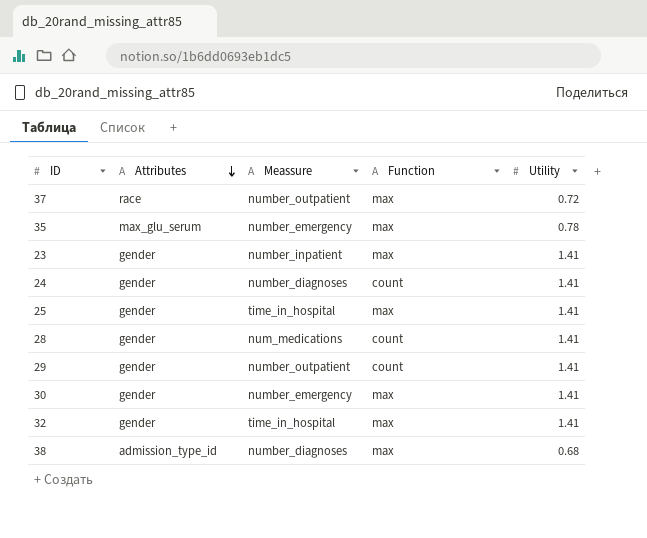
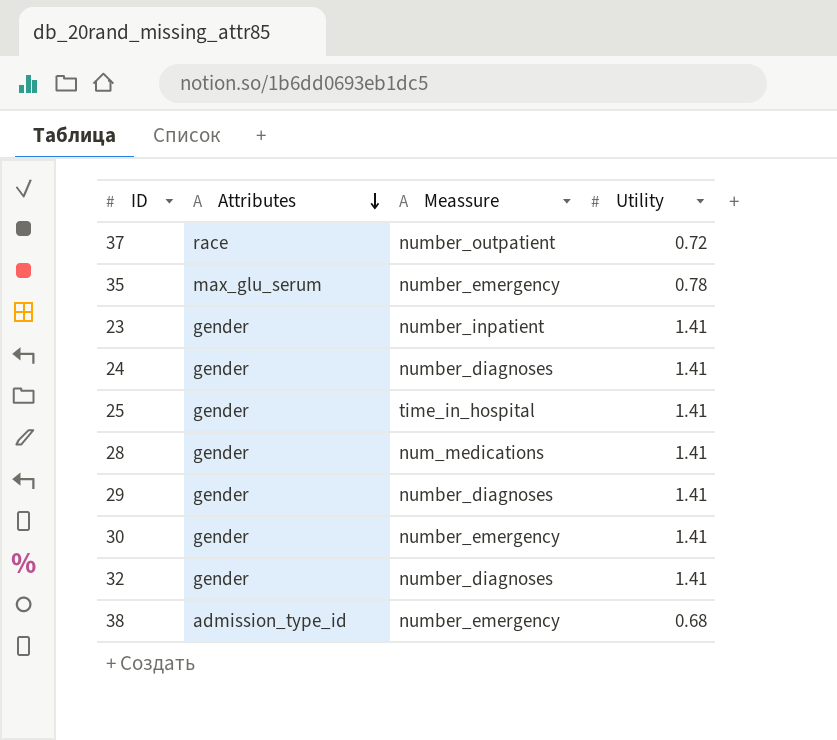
column Function | position: 4 -> none
29 | Meassure: number_outpatient -> number_diagnoses
32 | Meassure: time_in_hospital -> number_diagnoses
38 | Meassure: number_diagnoses -> number_emergency

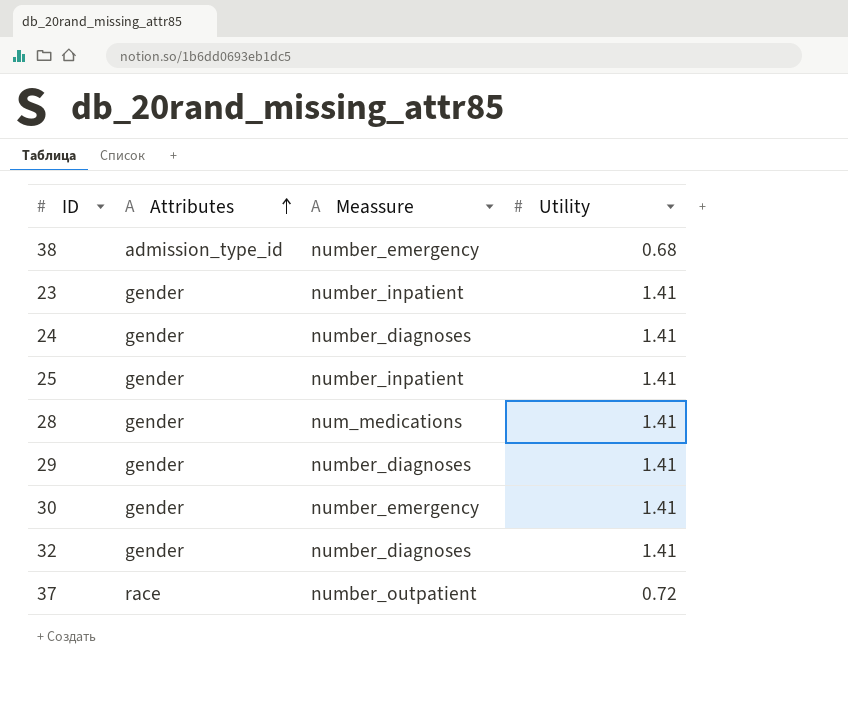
row order: Attributes descending -> Attributes ascending
row 35: max_glu_serum | number_emergency | 0.78 -> none
25 | Meassure: time_in_hospital -> number_inpatient

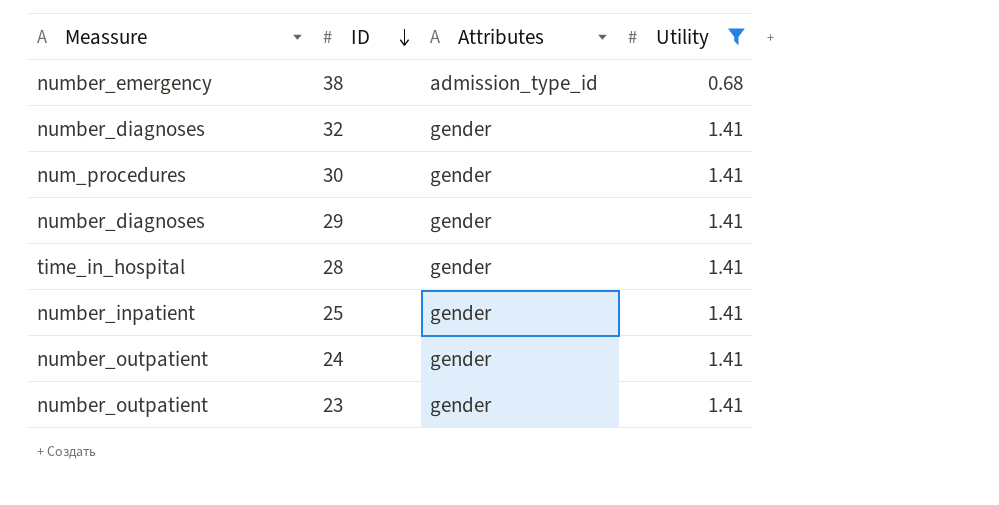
filter: none -> Utility != 0.72
row order: Attributes ascending -> ID descending
column Meassure | position: 3 -> 1
30 | Meassure: number_emergency -> num_procedures
28 | Meassure: num_medications -> time_in_hospital
24 | Meassure: number_diagnoses -> number_outpatient
23 | Meassure: number_inpatient -> number_outpatient

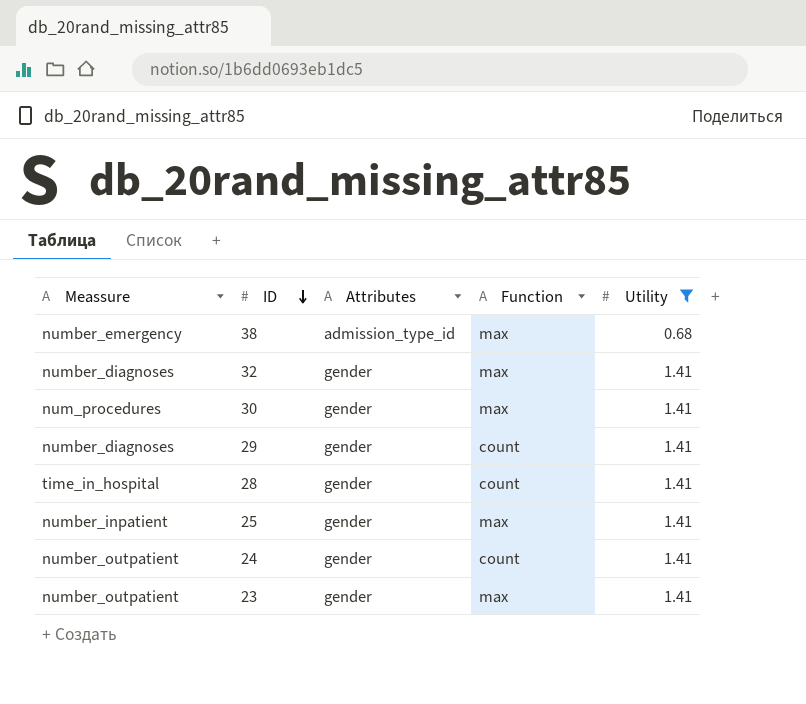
column Function | position: none -> 4

